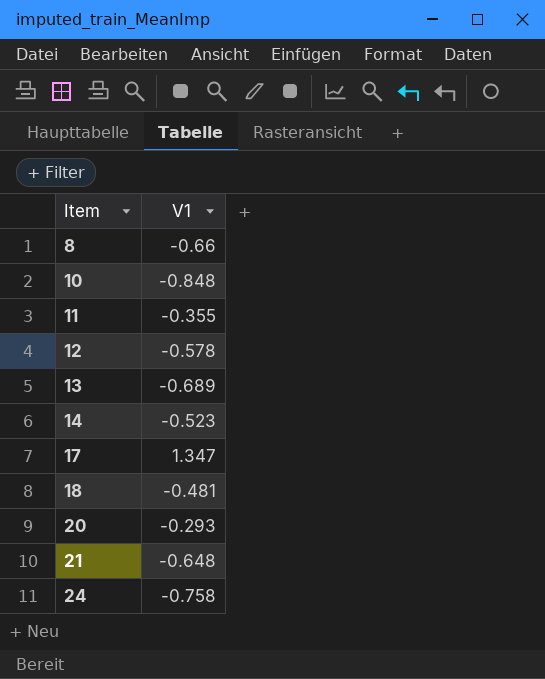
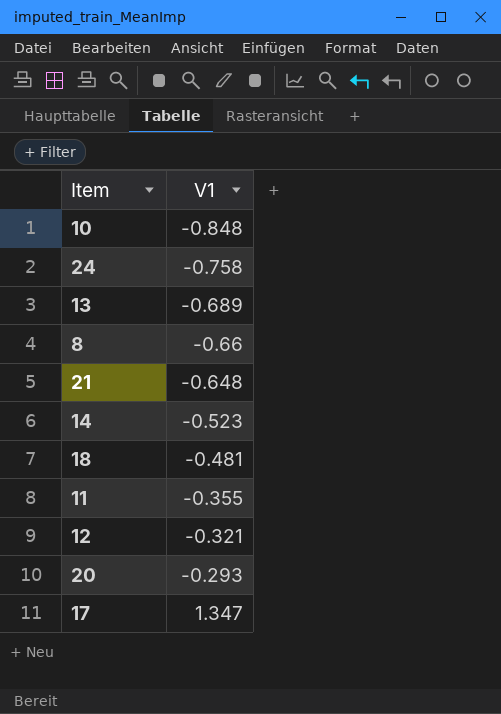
row order: Item ascending -> V1 ascending
12 | V1: -0.578 -> -0.321

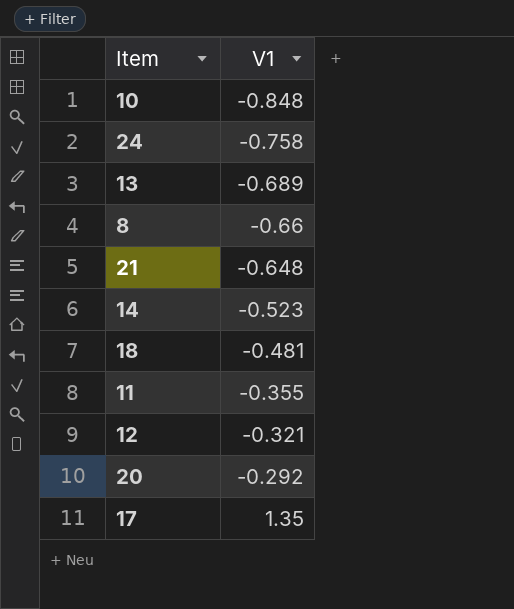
20 | V1: -0.293 -> -0.292
17 | V1: 1.347 -> 1.35

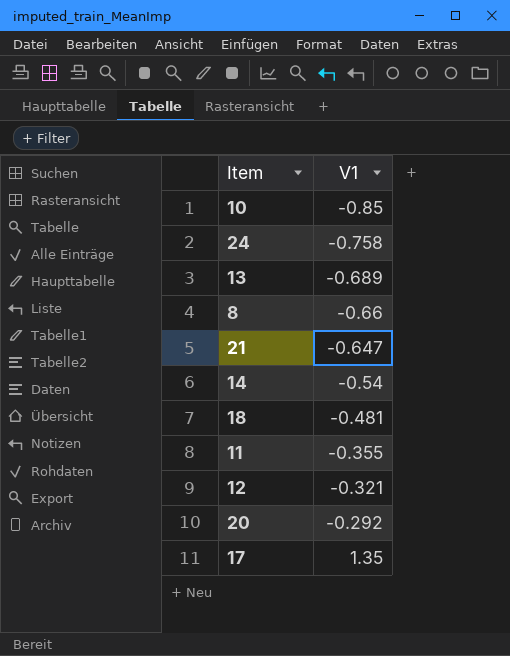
10 | V1: -0.848 -> -0.85
21 | V1: -0.648 -> -0.647
14 | V1: -0.523 -> -0.54

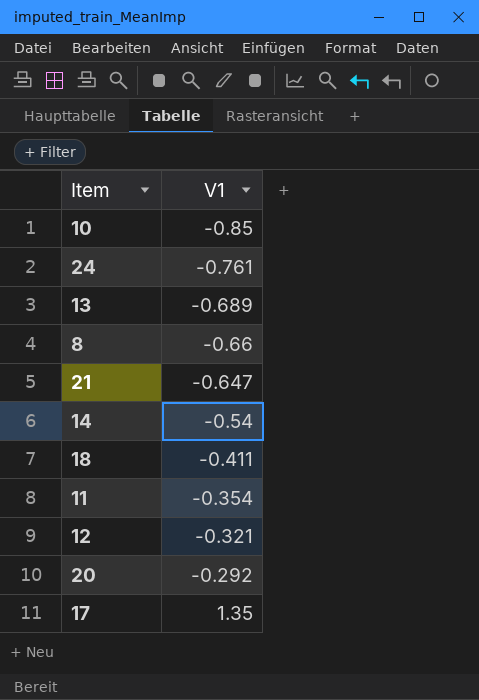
24 | V1: -0.758 -> -0.761
18 | V1: -0.481 -> -0.411
11 | V1: -0.355 -> -0.354

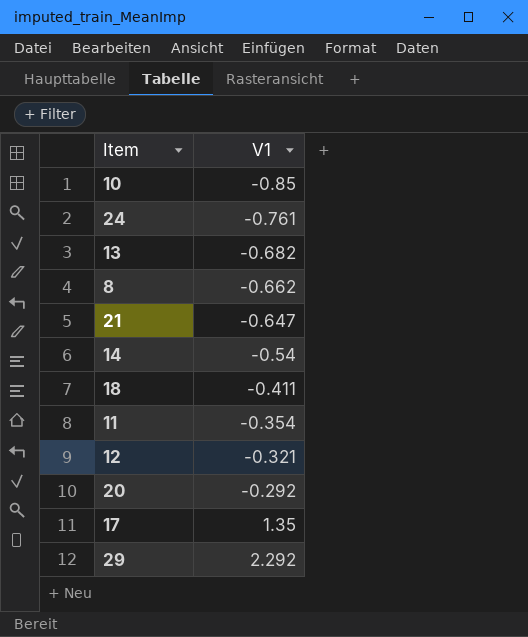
13 | V1: -0.689 -> -0.682
8 | V1: -0.66 -> -0.662
row 29: none -> 2.292

